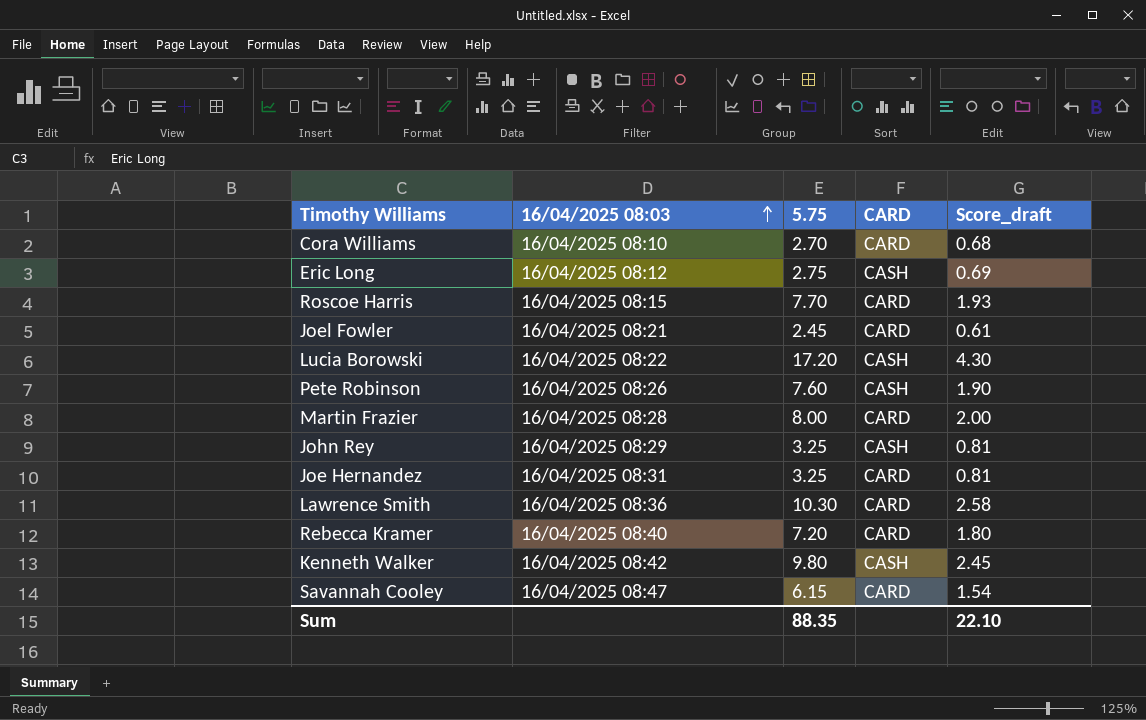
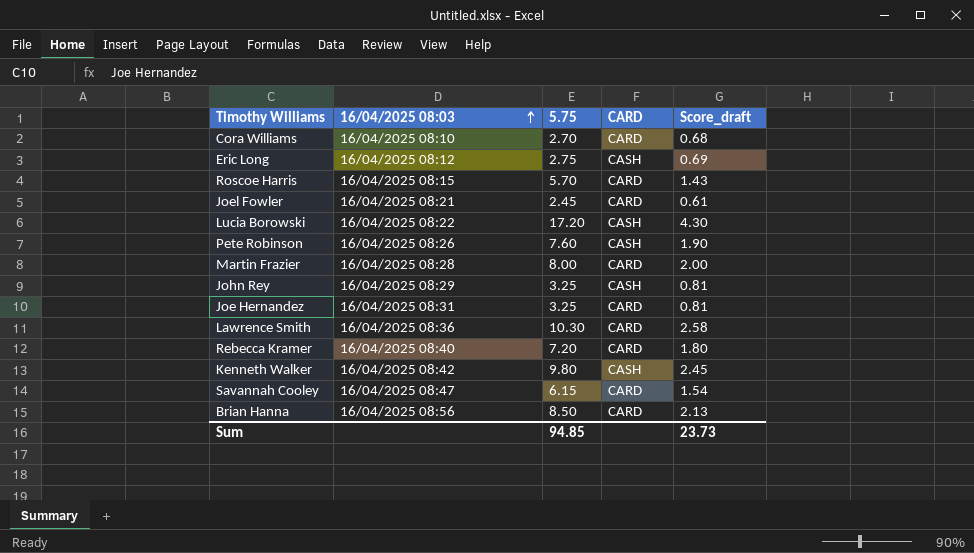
Roscoe Harris | 5.75: 7.70 -> 5.70
Roscoe Harris | Score_draft: 1.93 -> 1.43
row Brian Hanna: none -> 16/04/2025 08:56 | 8.50 | CARD | 2.13
Sum | 5.75: 88.35 -> 94.85
Sum | Score_draft: 22.10 -> 23.73

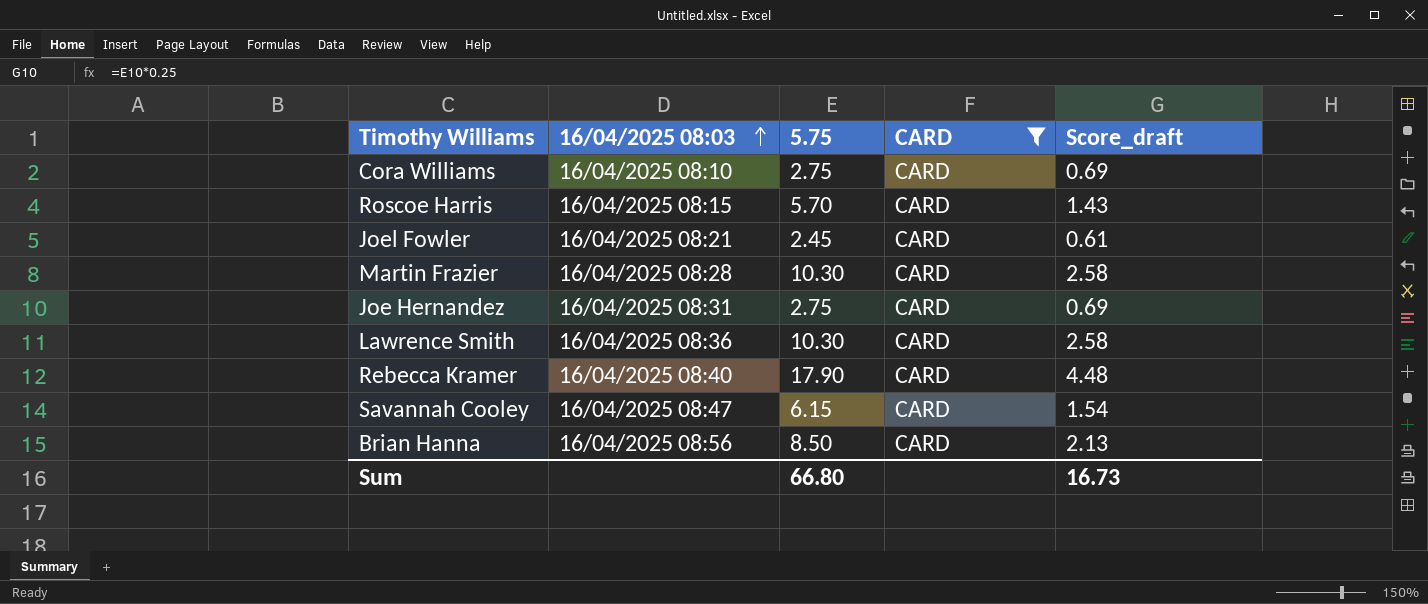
filter: none -> CARD = CARD
Cora Williams | 5.75: 2.70 -> 2.75
Cora Williams | Score_draft: 0.68 -> 0.69
Martin Frazier | 5.75: 8.00 -> 10.30
Martin Frazier | Score_draft: 2.00 -> 2.58
Joe Hernandez | 5.75: 3.25 -> 2.75
Joe Hernandez | Score_draft: 0.81 -> 0.69
Rebecca Kramer | 5.75: 7.20 -> 17.90
Rebecca Kramer | Score_draft: 1.80 -> 4.48
Sum | 5.75: 94.85 -> 66.80
Sum | Score_draft: 23.73 -> 16.73

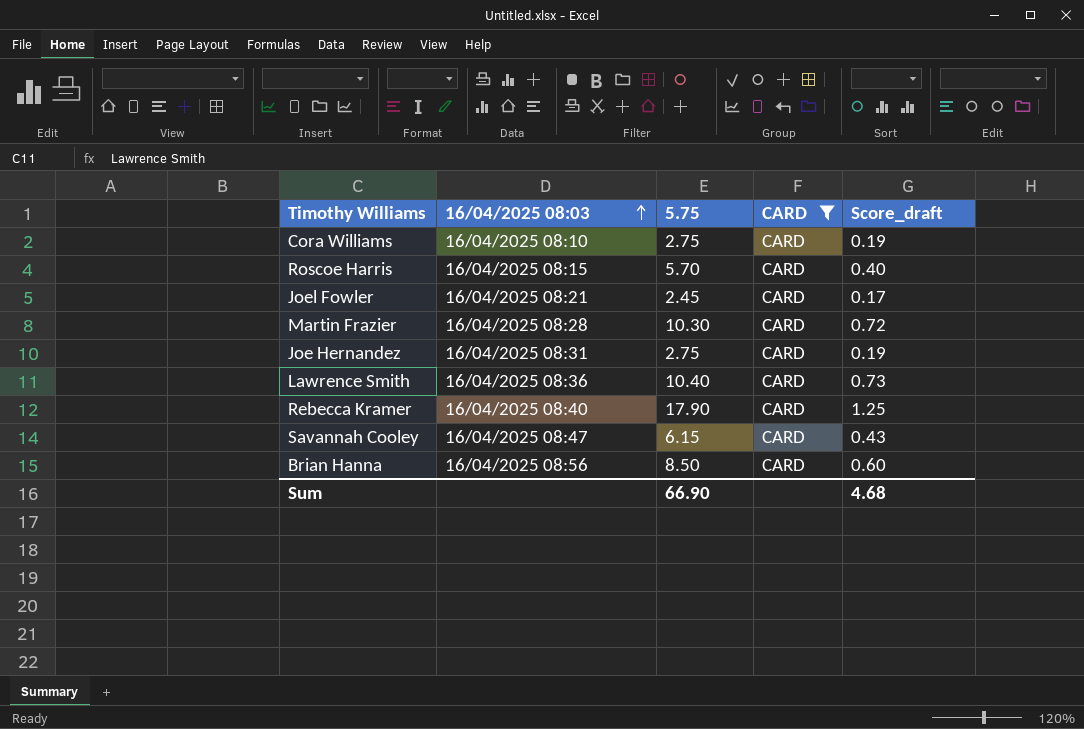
column Score_draft | formula: [5.75] * 0.25 -> [5.75] * 0.07
Lawrence Smith | 5.75: 10.30 -> 10.40
Sum | 5.75: 66.80 -> 66.90
Sum | Score_draft: 16.73 -> 4.68

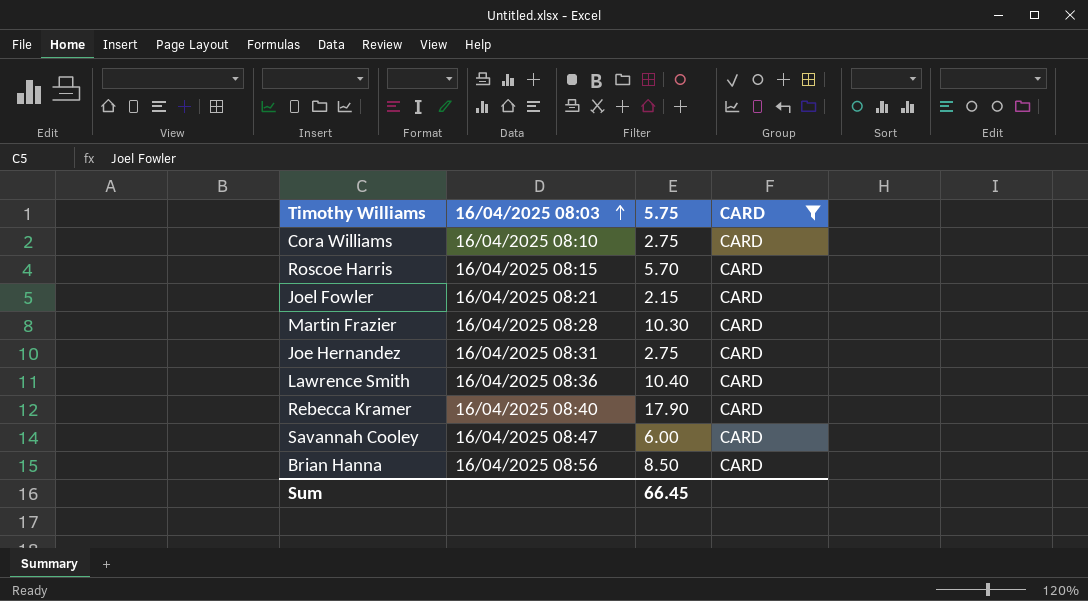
column Score_draft | formula: [5.75] * 0.07 -> none
Joel Fowler | 5.75: 2.45 -> 2.15
Savannah Cooley | 5.75: 6.15 -> 6.00
Sum | 5.75: 66.90 -> 66.45

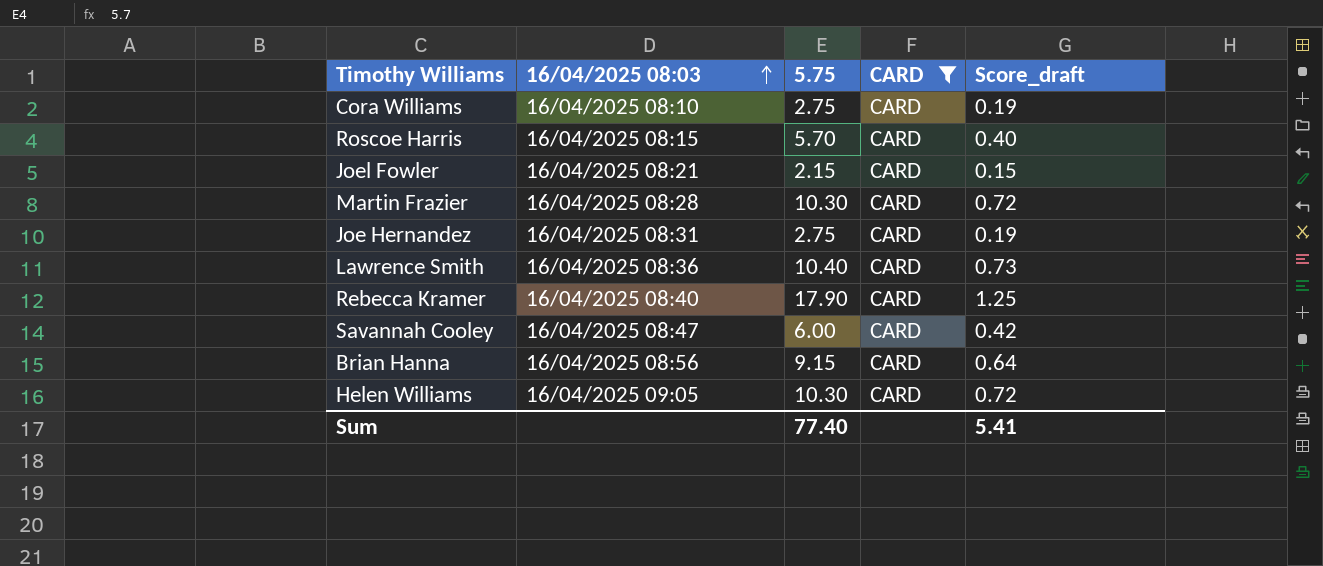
column Score_draft | formula: none -> [5.75] * 0.07
Brian Hanna | 5.75: 8.50 -> 9.15
row Helen Williams: none -> 16/04/2025 09:05 | 10.30 | CARD | 0.72
Sum | 5.75: 66.45 -> 77.40

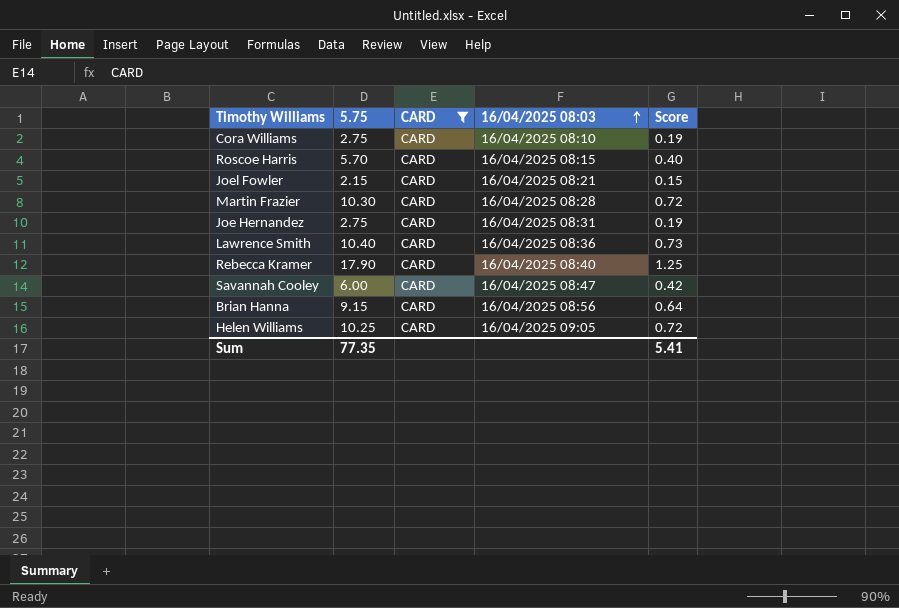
column 16/04/2025 08:03 | position: 2 -> 4
column name: Score_draft -> Score
Helen Williams | 5.75: 10.30 -> 10.25
Sum | 5.75: 77.40 -> 77.35

